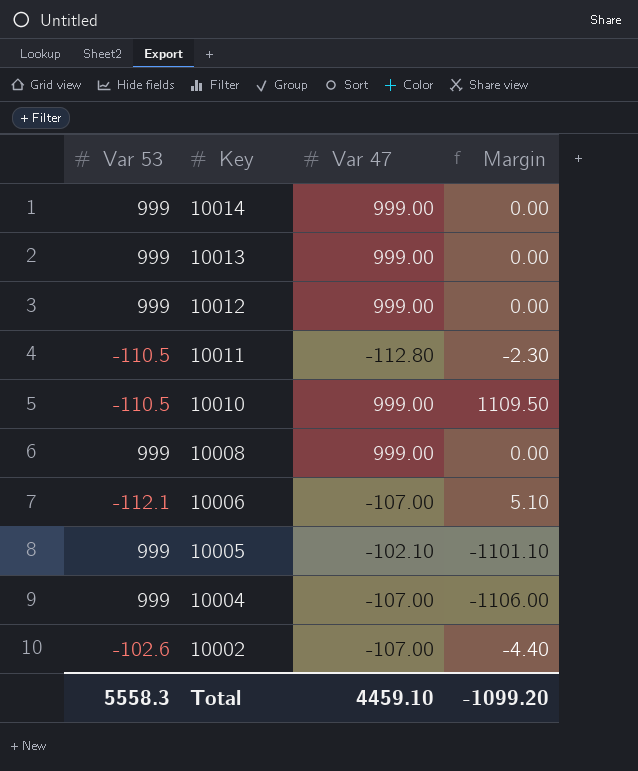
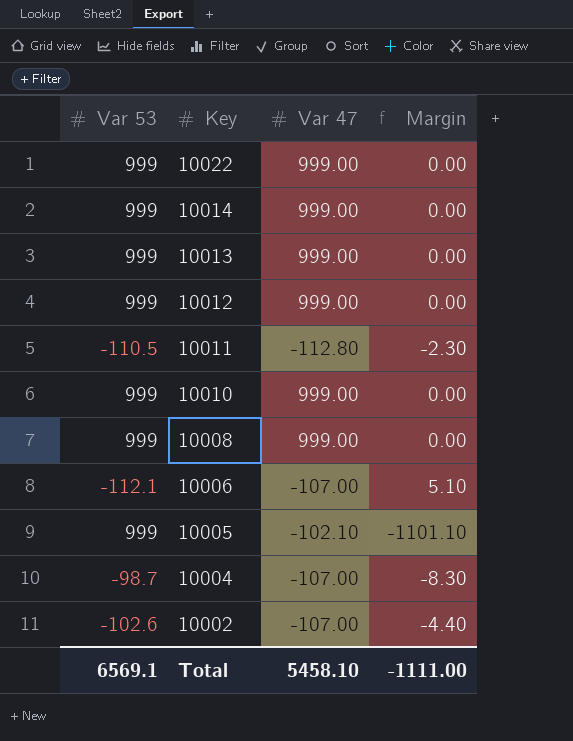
row 10022: none -> 999 | 999.00 | 0.00
10010 | Var 53: -110.5 -> 999
10010 | Margin: 1109.50 -> 0.00
10004 | Var 53: 999 -> -98.7
10004 | Margin: -1106.00 -> -8.30
Total | Var 53: 5558.3 -> 6569.1
Total | Var 47: 4459.10 -> 5458.10
Total | Margin: -1099.20 -> -1111.00

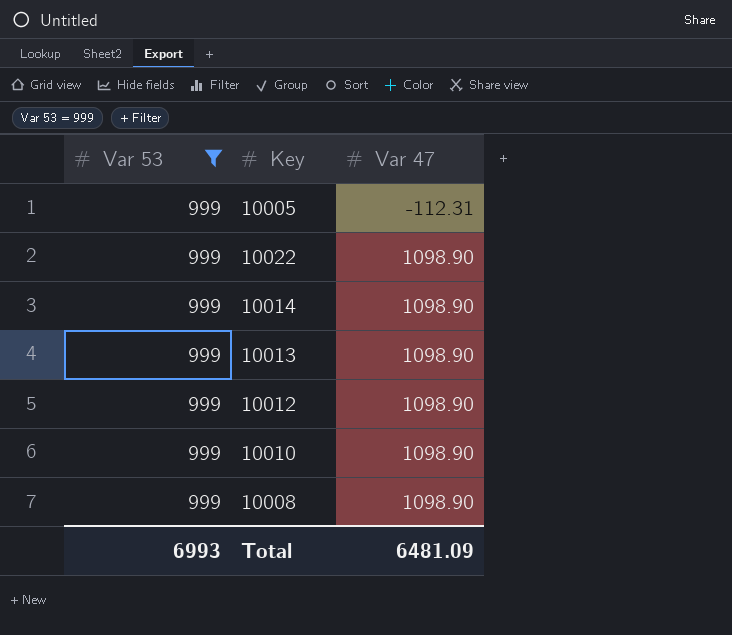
filter: none -> Var 53 = 999
row order: Key descending -> Var 47 ascending
column Margin | formula: [Var 47] - [Var 53] -> none
10005 | Var 47: -102.10 -> -112.31
10022 | Var 47: 999.00 -> 1098.90
10014 | Var 47: 999.00 -> 1098.90
10013 | Var 47: 999.00 -> 1098.90
10012 | Var 47: 999.00 -> 1098.90
10010 | Var 47: 999.00 -> 1098.90
10008 | Var 47: 999.00 -> 1098.90
Total | Var 53: 6569.1 -> 6993
Total | Var 47: 5458.10 -> 6481.09

